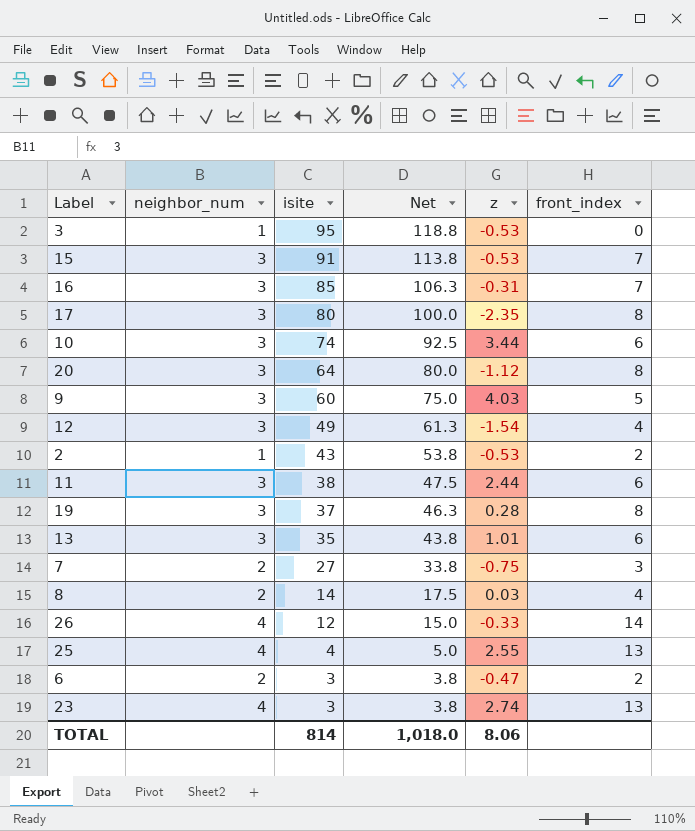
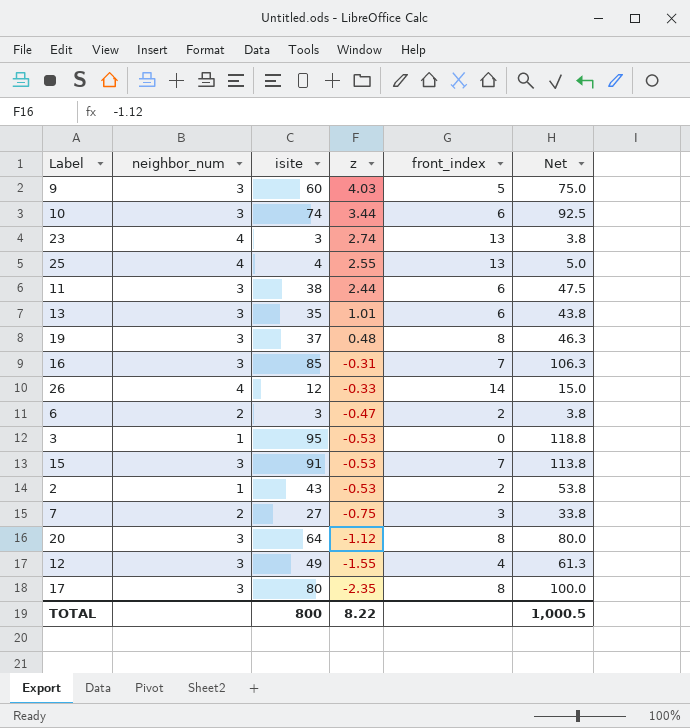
row order: isite descending -> z descending
column Net | position: 4 -> 6
row 8: 2 | 14 | 17.5 | 0.03 | 4 -> none
19 | z: 0.28 -> 0.48
12 | z: -1.54 -> -1.55
TOTAL | isite: 814 -> 800
TOTAL | z: 8.06 -> 8.22
TOTAL | Net: 1,018.0 -> 1,000.5

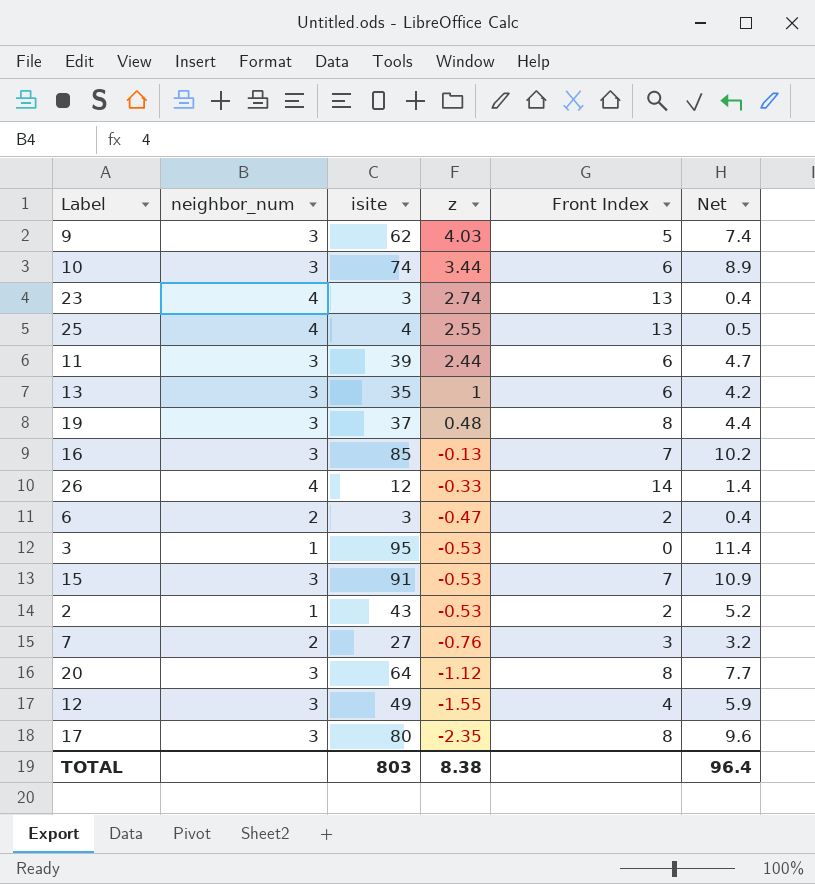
column name: front_index -> Front Index
column Net | formula: [isite] * 1.25 -> [isite] * 0.12
9 | isite: 60 -> 62
11 | isite: 38 -> 39
13 | z: 1.01 -> 1
16 | z: -0.31 -> -0.13
7 | z: -0.75 -> -0.76
TOTAL | isite: 800 -> 803
TOTAL | z: 8.22 -> 8.38
TOTAL | Net: 1,000.5 -> 96.4

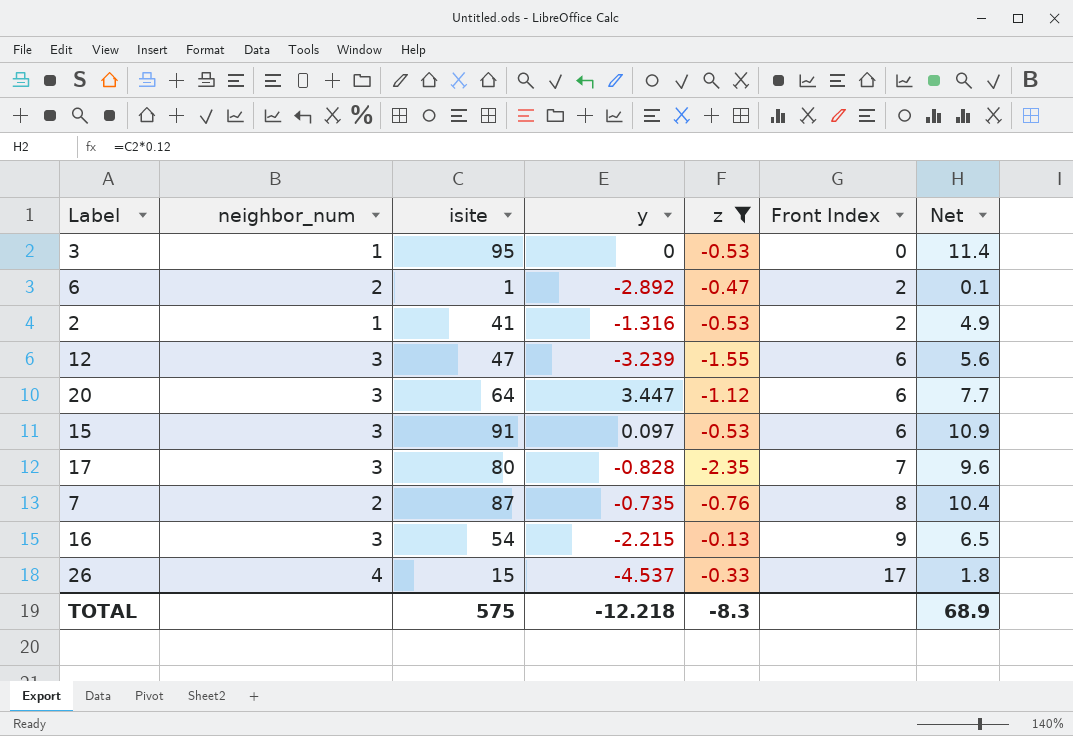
filter: none -> z <= -0.13
row order: z descending -> Front Index ascending
column y | position: none -> 4
6 | isite: 3 -> 1
6 | Net: 0.4 -> 0.1
2 | isite: 43 -> 41
2 | Net: 5.2 -> 4.9
12 | isite: 49 -> 47
12 | Front Index: 4 -> 6
12 | Net: 5.9 -> 5.6
20 | Front Index: 8 -> 6
15 | Front Index: 7 -> 6
17 | Front Index: 8 -> 7
7 | isite: 27 -> 87
7 | Front Index: 3 -> 8
7 | Net: 3.2 -> 10.4
16 | isite: 85 -> 54
16 | Front Index: 7 -> 9
16 | Net: 10.2 -> 6.5
26 | isite: 12 -> 15
26 | Front Index: 14 -> 17
26 | Net: 1.4 -> 1.8
TOTAL | isite: 803 -> 575
TOTAL | z: 8.38 -> -8.3
TOTAL | Net: 96.4 -> 68.9

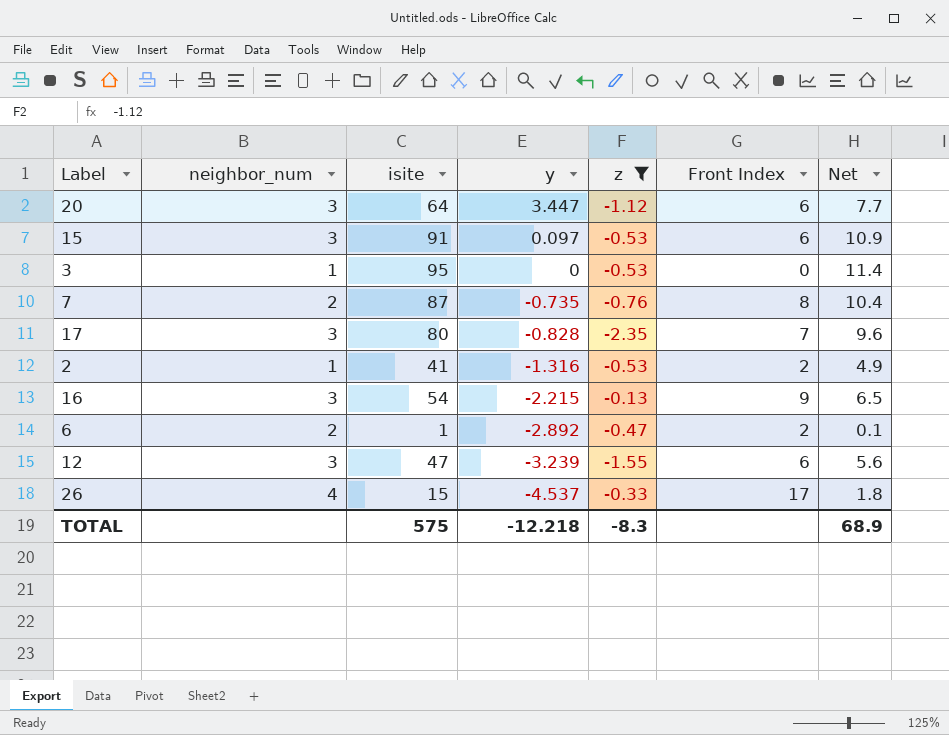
row order: Front Index ascending -> y descending

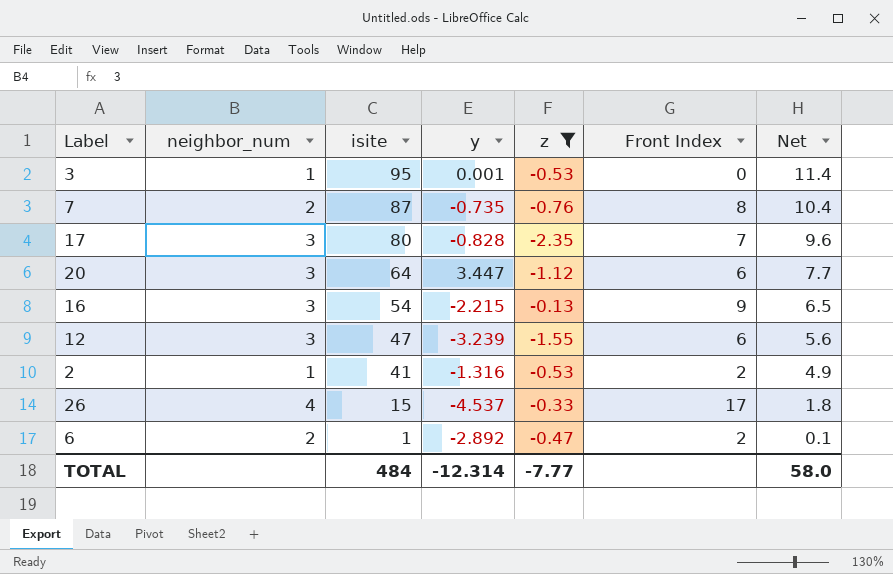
row order: y descending -> isite descending
row 15: 3 | 91 | 0.097 | -0.53 | 6 | 10.9 -> none
3 | y: 0 -> 0.001
TOTAL | isite: 575 -> 484
TOTAL | y: -12.218 -> -12.314
TOTAL | z: -8.3 -> -7.77
TOTAL | Net: 68.9 -> 58.0

